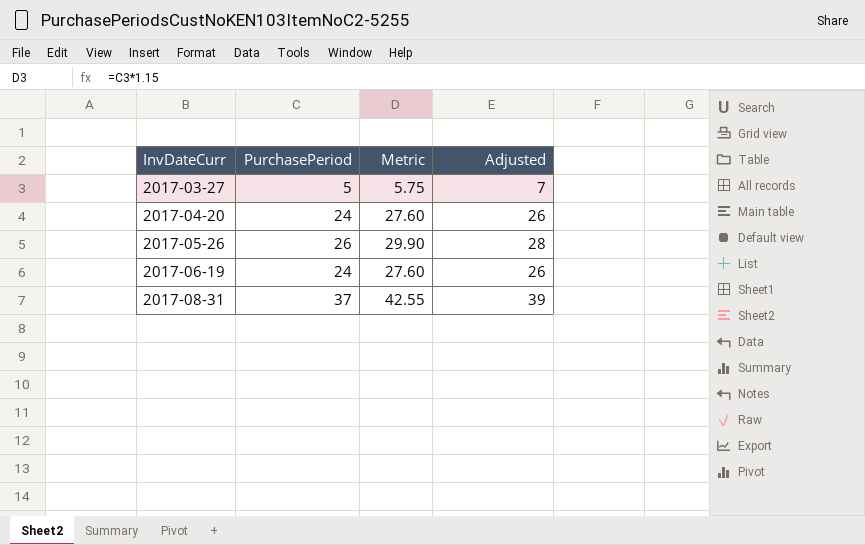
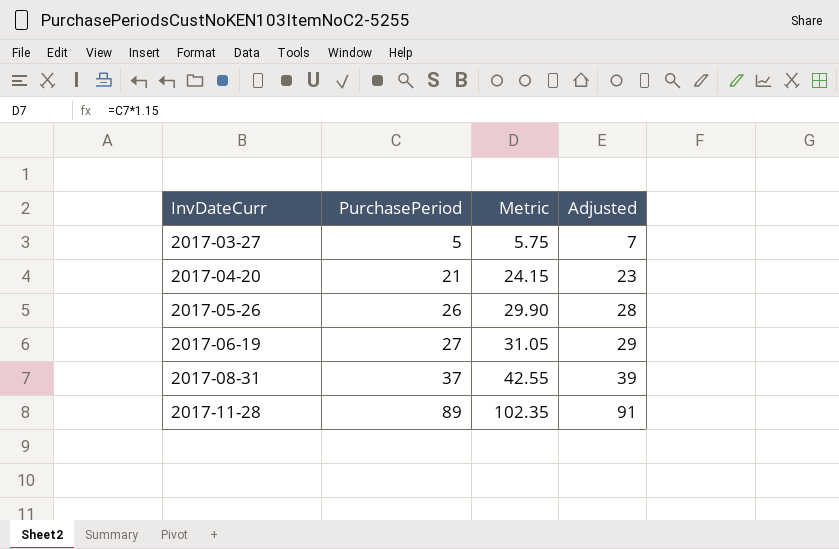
2017-04-20 | PurchasePeriod: 24 -> 21
2017-04-20 | Metric: 27.60 -> 24.15
2017-04-20 | Adjusted: 26 -> 23
2017-06-19 | PurchasePeriod: 24 -> 27
2017-06-19 | Metric: 27.60 -> 31.05
2017-06-19 | Adjusted: 26 -> 29
row 2017-11-28: none -> 89 | 102.35 | 91

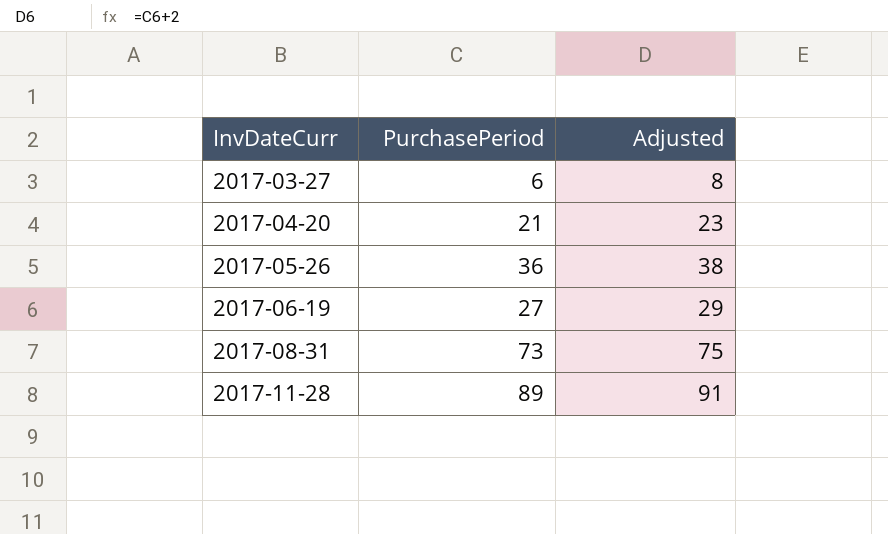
column Metric | formula: [PurchasePeriod] * 1.15 -> none
2017-03-27 | PurchasePeriod: 5 -> 6
2017-03-27 | Adjusted: 7 -> 8
2017-05-26 | PurchasePeriod: 26 -> 36
2017-05-26 | Adjusted: 28 -> 38
2017-08-31 | PurchasePeriod: 37 -> 73
2017-08-31 | Adjusted: 39 -> 75

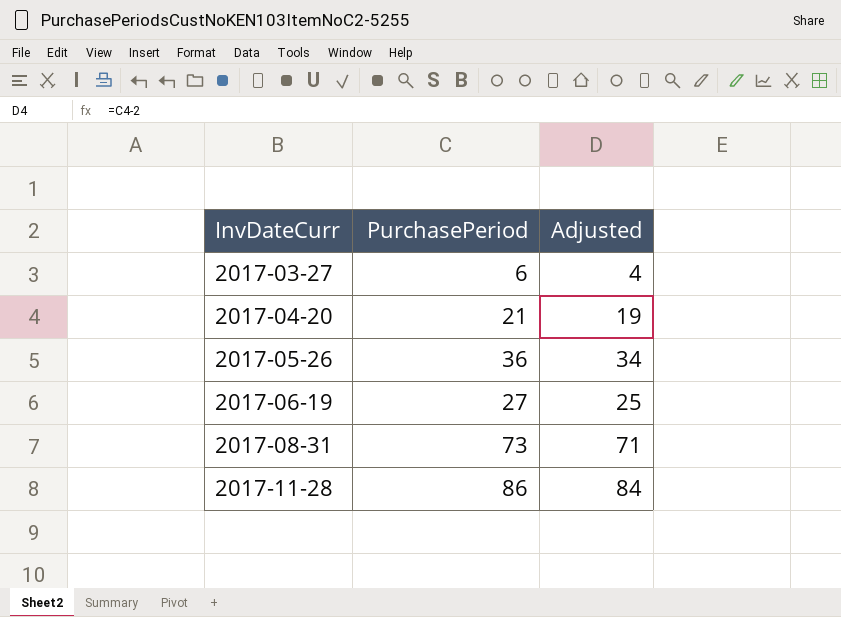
column Adjusted | formula: [PurchasePeriod] + 2 -> [PurchasePeriod] - 2
2017-11-28 | PurchasePeriod: 89 -> 86

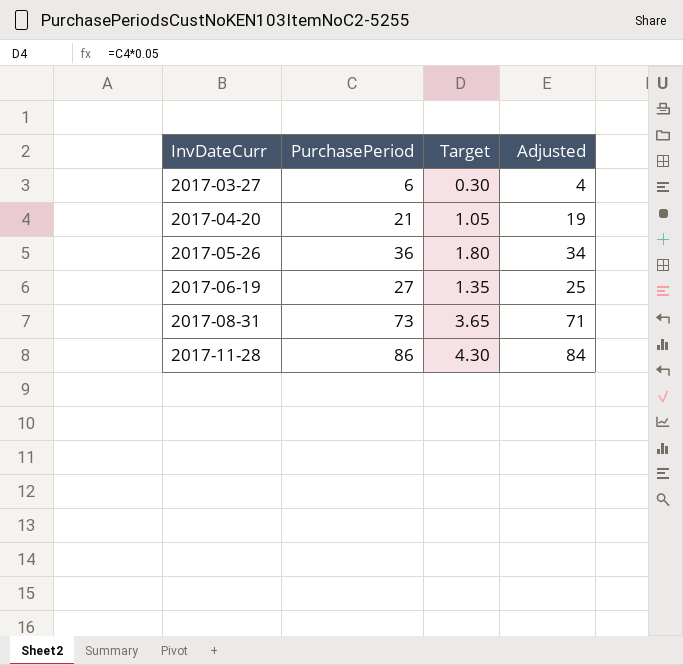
column Target | formula: none -> [PurchasePeriod] * 0.05

